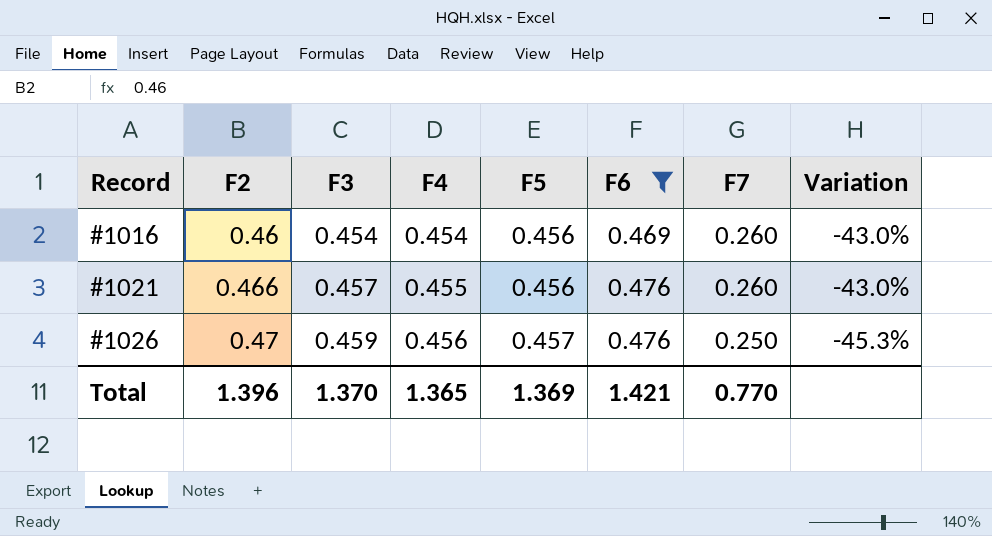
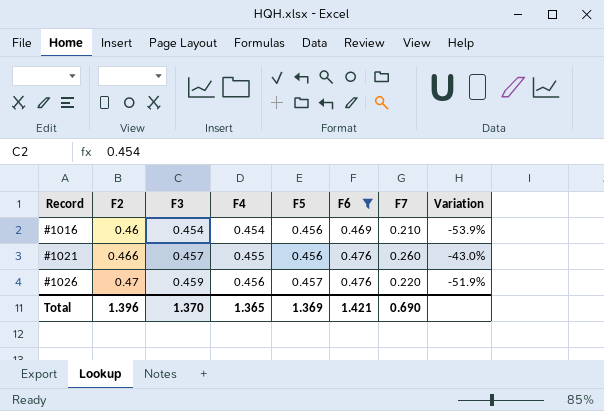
#1016 | F7: 0.260 -> 0.210
#1016 | Variation: -43.0% -> -53.9%
#1026 | F7: 0.250 -> 0.220
#1026 | Variation: -45.3% -> -51.9%
Total | F7: 0.770 -> 0.690

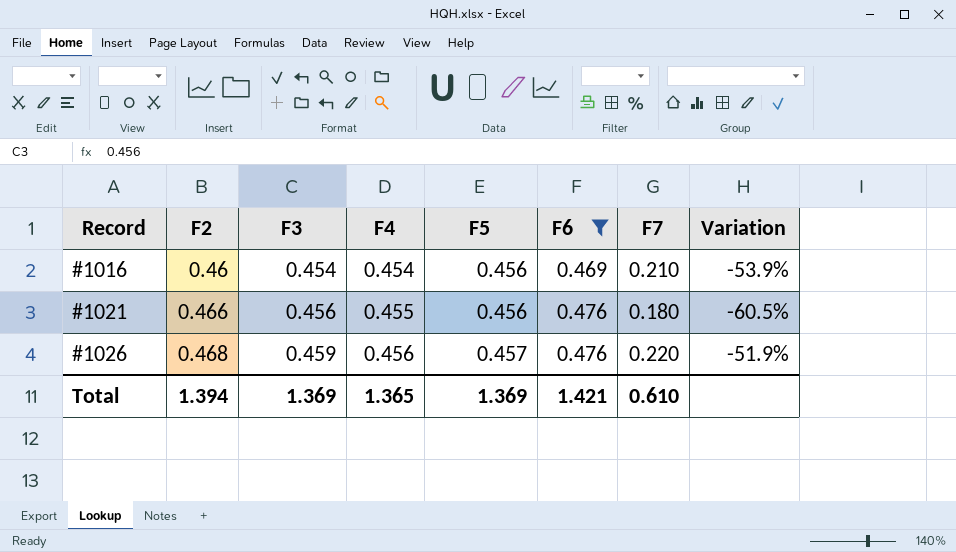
#1021 | F3: 0.457 -> 0.456
#1021 | F7: 0.260 -> 0.180
#1021 | Variation: -43.0% -> -60.5%
#1026 | F2: 0.47 -> 0.468
Total | F2: 1.396 -> 1.394
Total | F3: 1.370 -> 1.369
Total | F7: 0.690 -> 0.610

